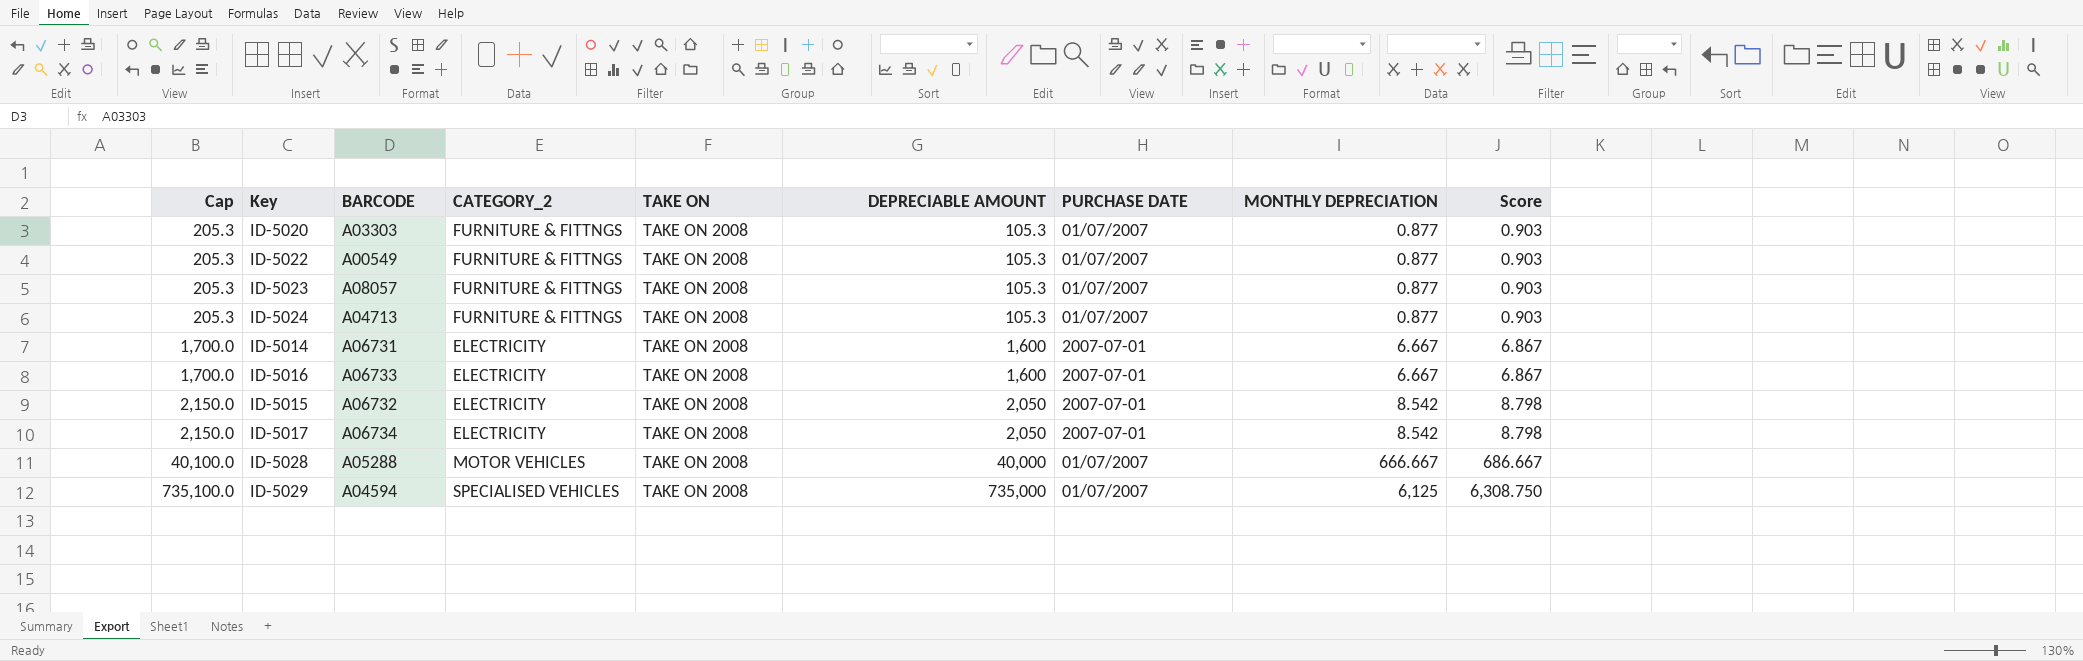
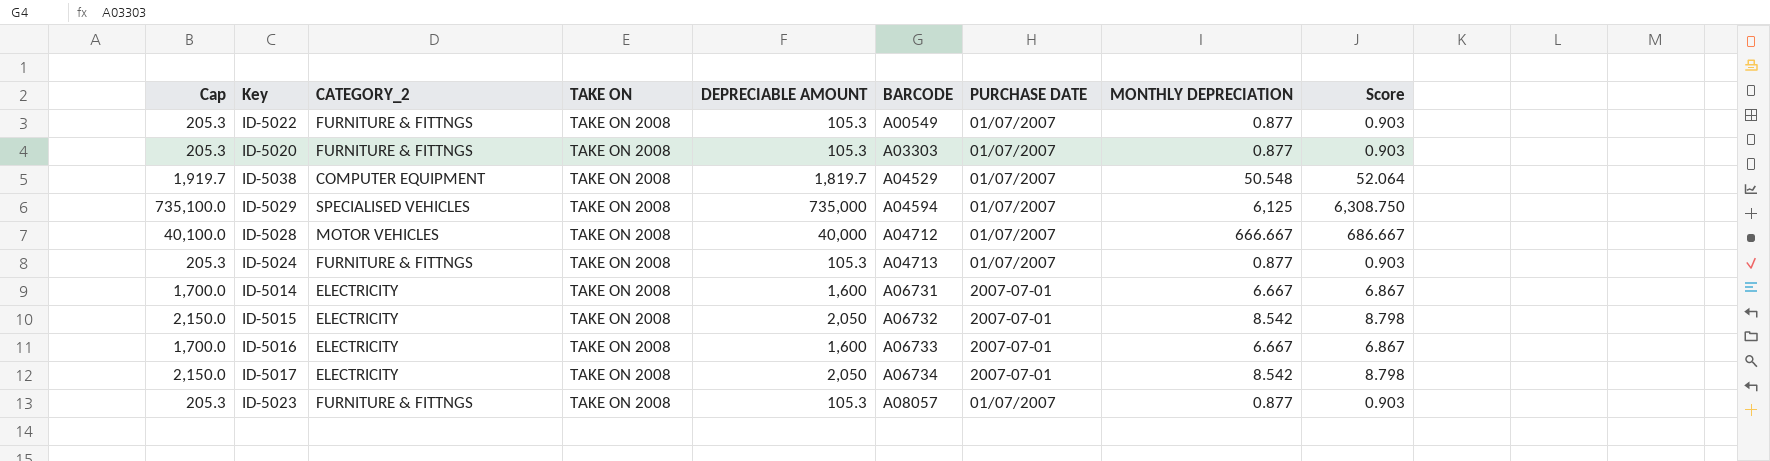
row order: Cap ascending -> BARCODE ascending
column BARCODE | position: 3 -> 6
row ID-5038: none -> 1,919.7 | COMPUTER EQUIPMENT | TAKE ON 2008 | 1,819.7 | A04529 | 01/07/2007 | 50.548 | 52.064
ID-5028 | BARCODE: A05288 -> A04712

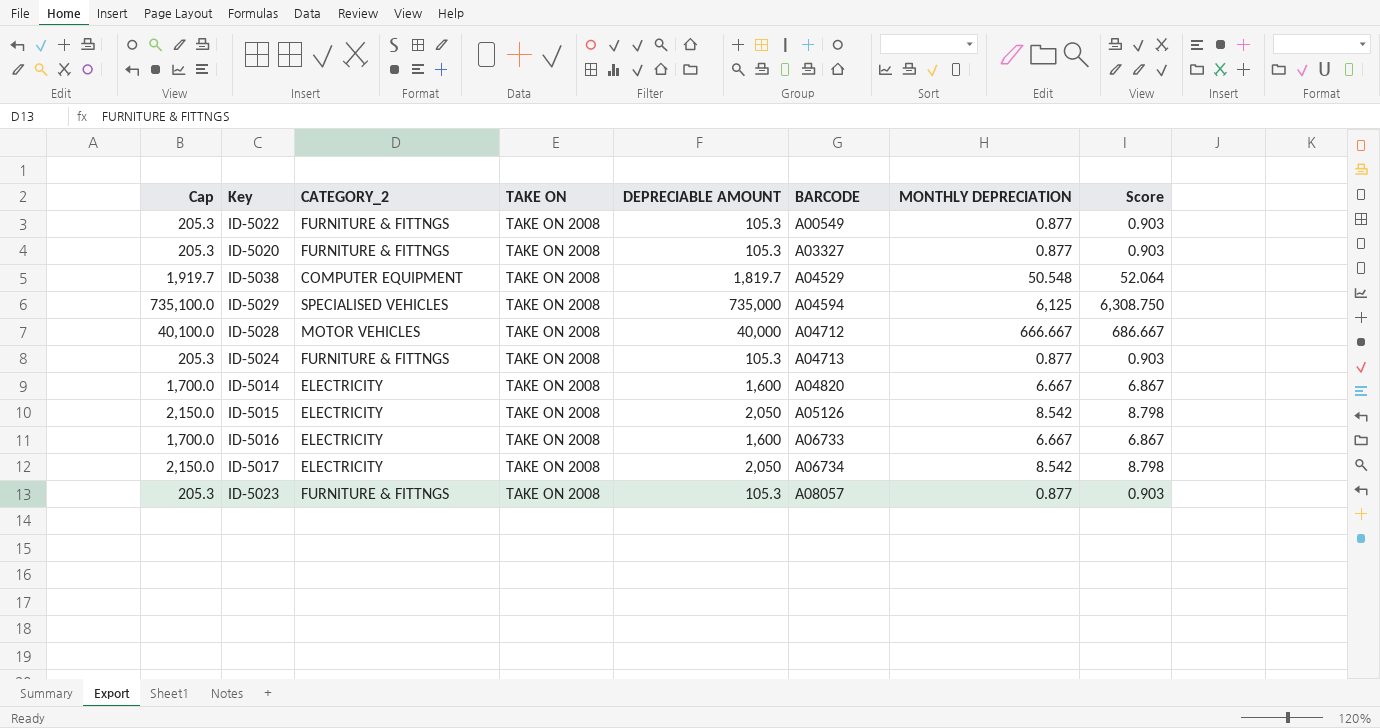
column PURCHASE DATE | position: 7 -> none
ID-5020 | BARCODE: A03303 -> A03327
ID-5014 | BARCODE: A06731 -> A04820
ID-5015 | BARCODE: A06732 -> A05126

